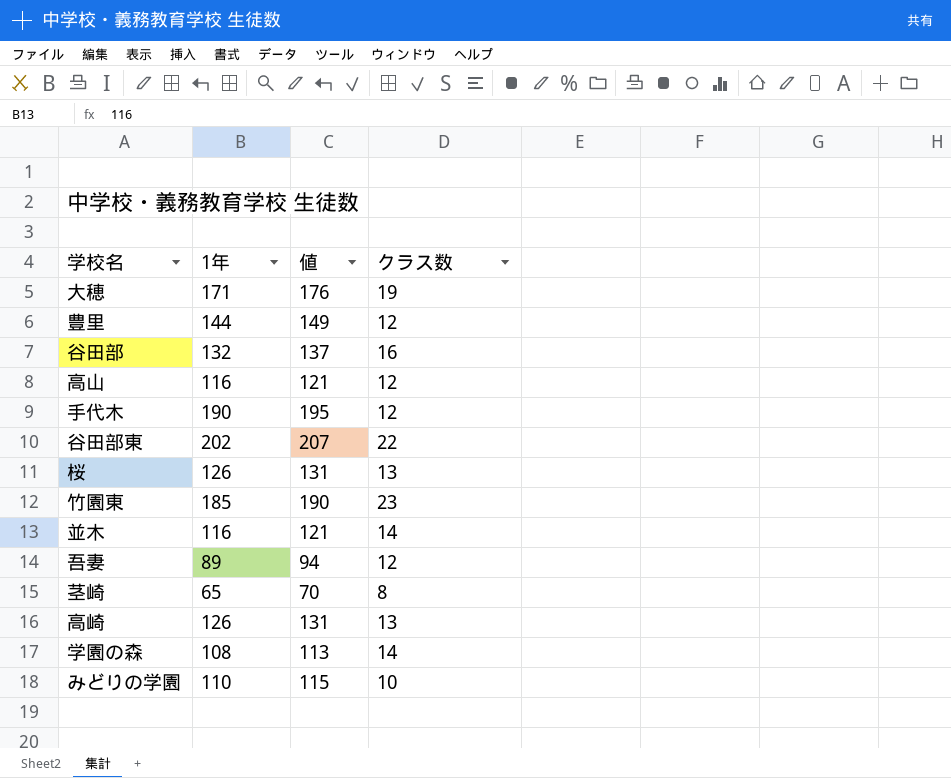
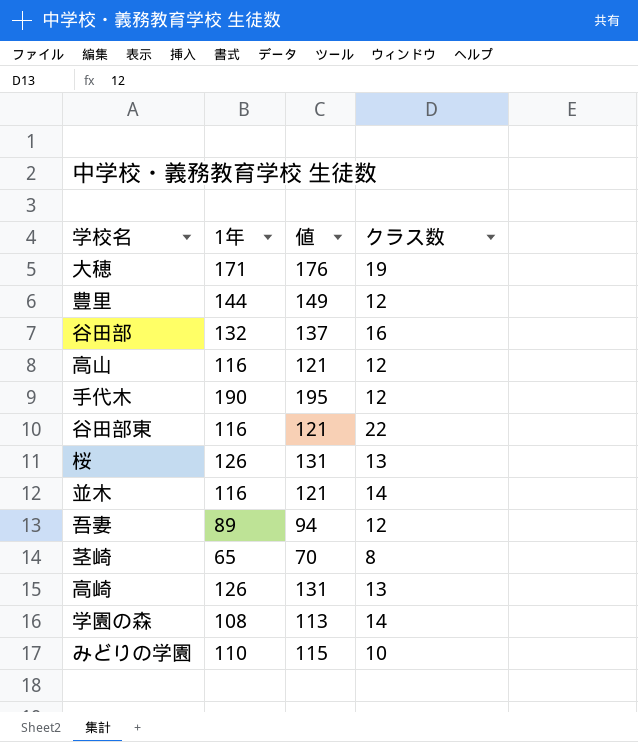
row 竹園東: 185 | 190 | 23 -> none
谷田部東 | 1年: 202 -> 116
谷田部東 | 値: 207 -> 121

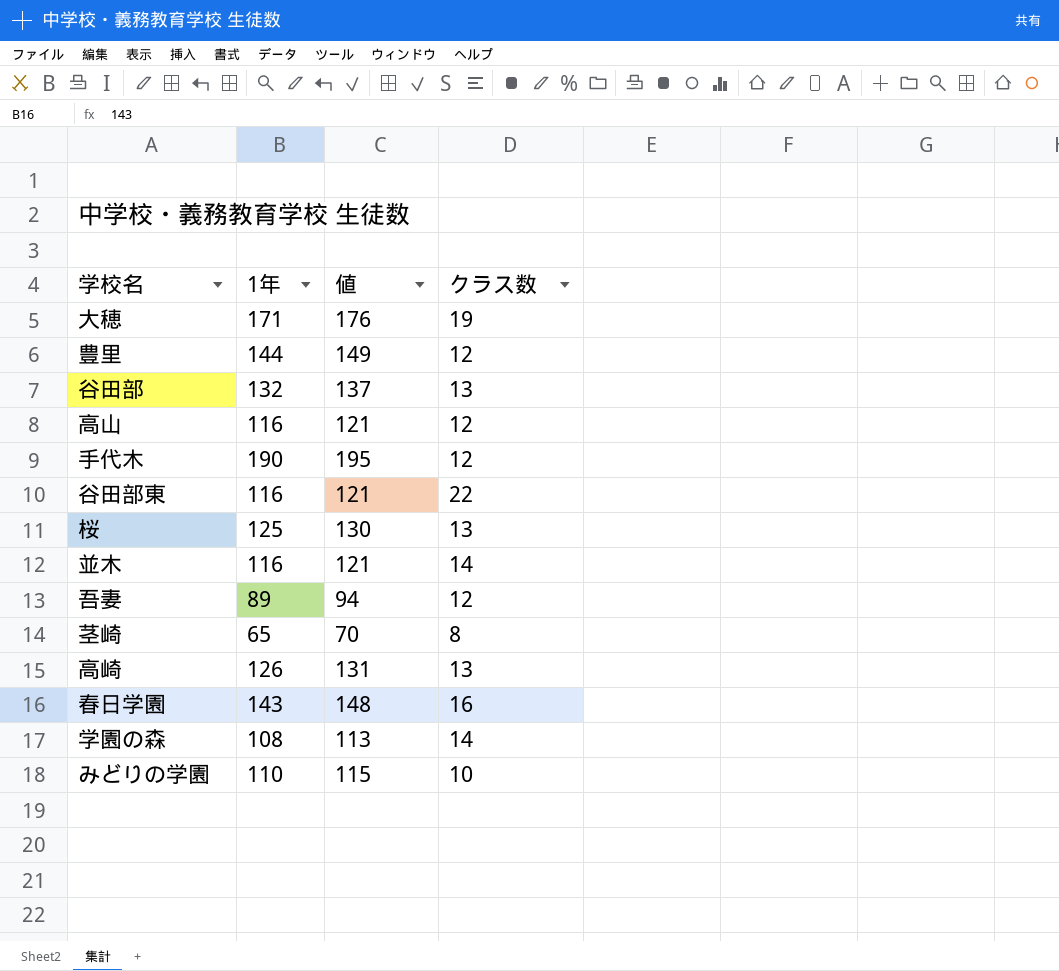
谷田部 | クラス数: 16 -> 13
桜 | 1年: 126 -> 125
桜 | 値: 131 -> 130
row 春日学園: none -> 143 | 148 | 16

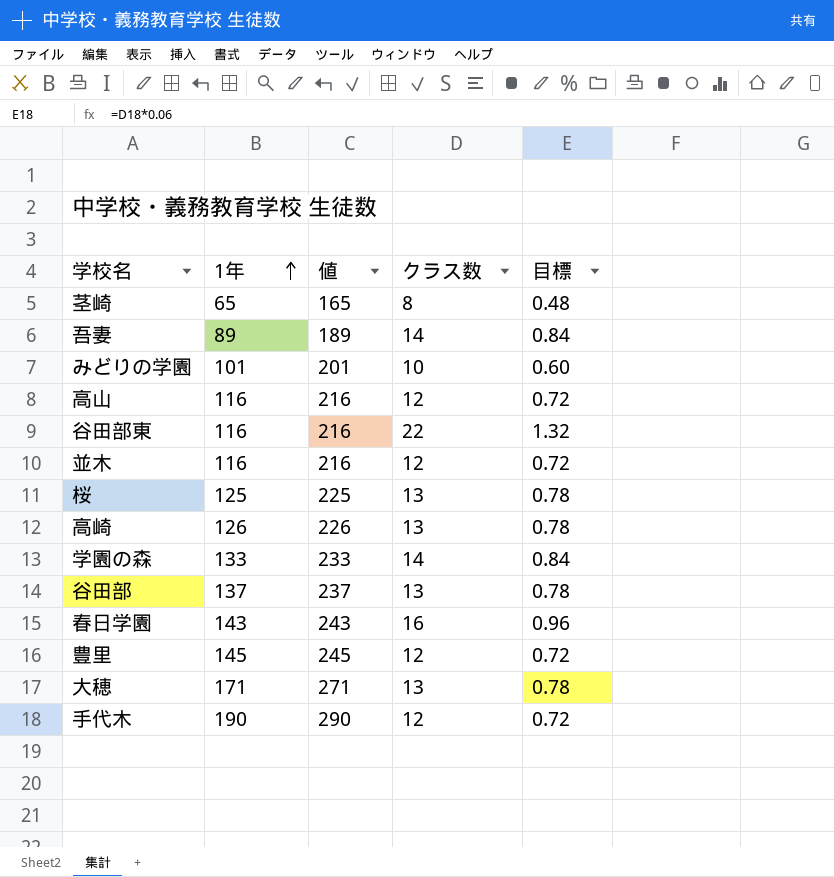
row order: none -> 1年 ascending
column 値 | formula: [1年] + 5 -> [1年] + 100
column 目標 | formula: none -> [クラス数] * 0.06
吾妻 | クラス数: 12 -> 14
みどりの学園 | 1年: 110 -> 101
並木 | クラス数: 14 -> 12
学園の森 | 1年: 108 -> 133
谷田部 | 1年: 132 -> 137
豊里 | 1年: 144 -> 145
大穂 | クラス数: 19 -> 13

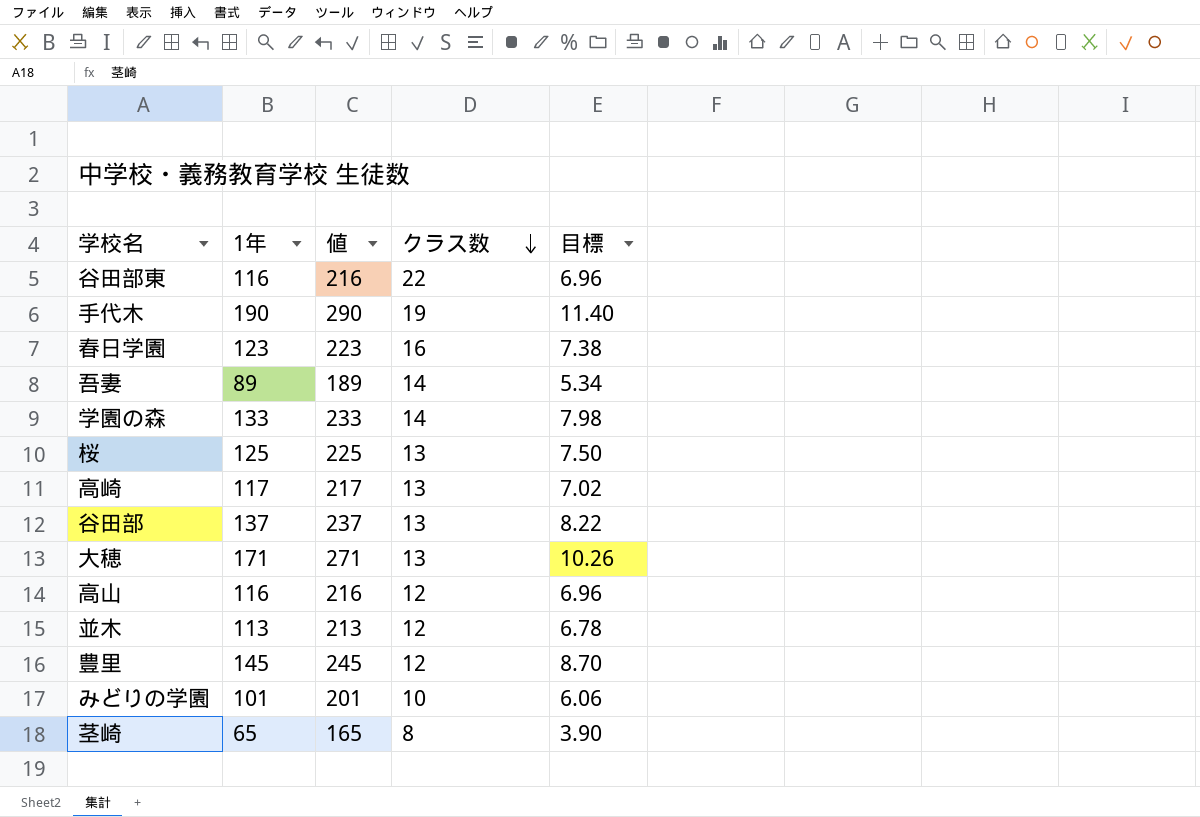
row order: 1年 ascending -> クラス数 descending
column 目標 | formula: [クラス数] * 0.06 -> [1年] * 0.06
手代木 | クラス数: 12 -> 19
春日学園 | 1年: 143 -> 123
春日学園 | 値: 243 -> 223
高崎 | 1年: 126 -> 117
高崎 | 値: 226 -> 217
並木 | 1年: 116 -> 113
並木 | 値: 216 -> 213

